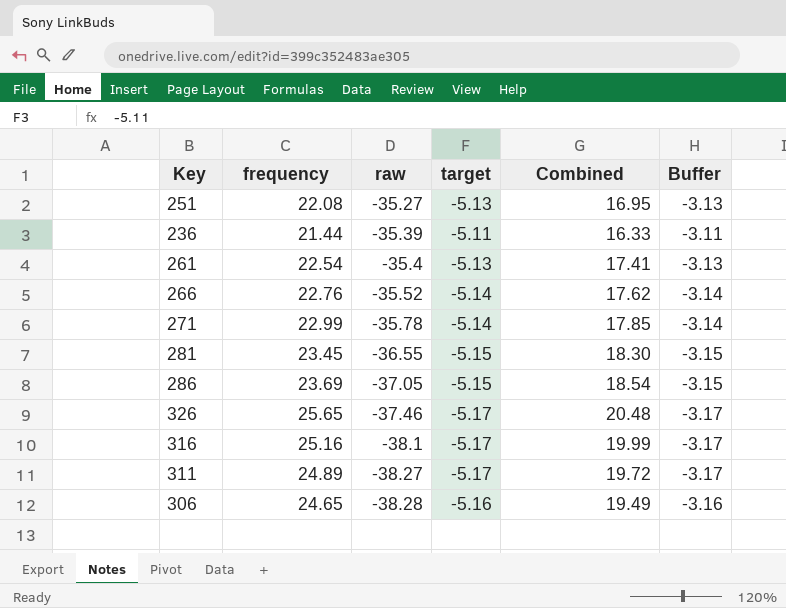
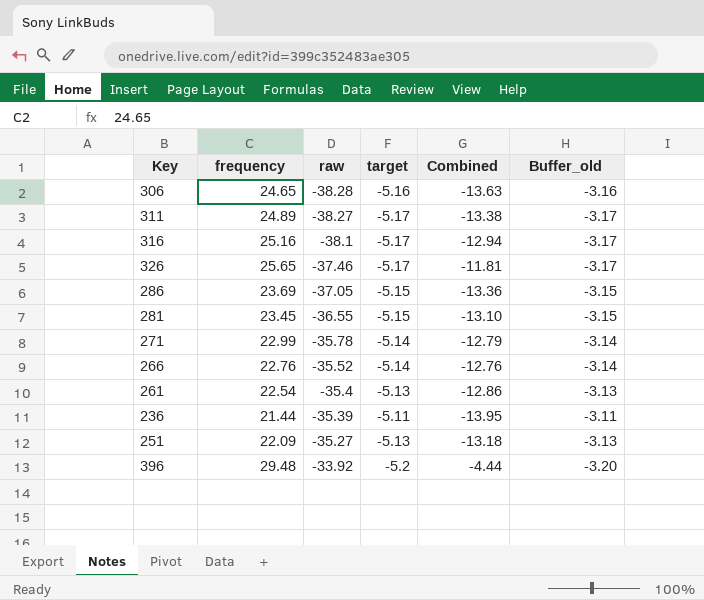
row order: raw descending -> raw ascending
column Combined | formula: [frequency] + [target] -> [frequency] + [raw]
column name: Buffer -> Buffer_old
251 | frequency: 22.08 -> 22.09
row 396: none -> 29.48 | -33.92 | -5.2 | -4.44 | -3.20

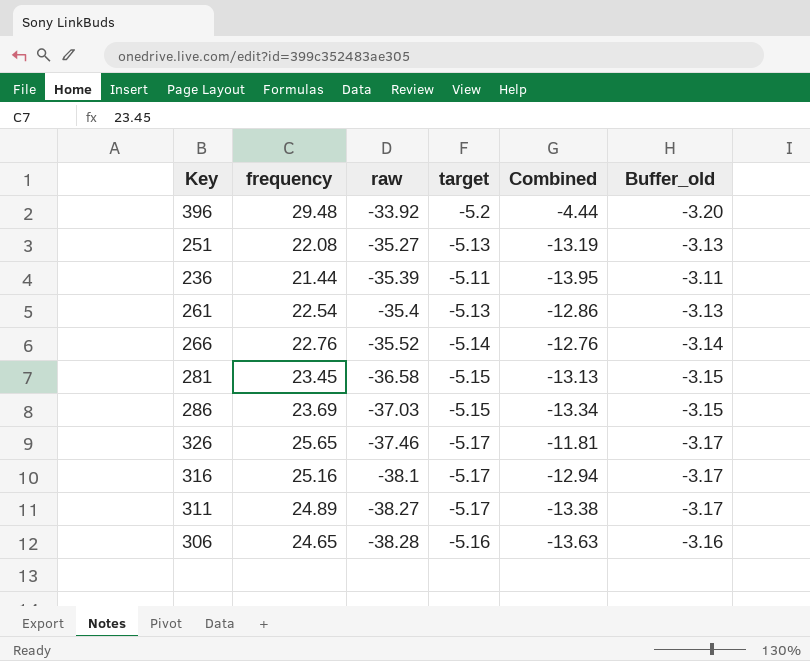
row order: raw ascending -> raw descending
row 271: 22.99 | -35.78 | -5.14 | -12.79 | -3.14 -> none
251 | frequency: 22.09 -> 22.08
251 | Combined: -13.18 -> -13.19
281 | raw: -36.55 -> -36.58
281 | Combined: -13.10 -> -13.13
286 | raw: -37.05 -> -37.03
286 | Combined: -13.36 -> -13.34

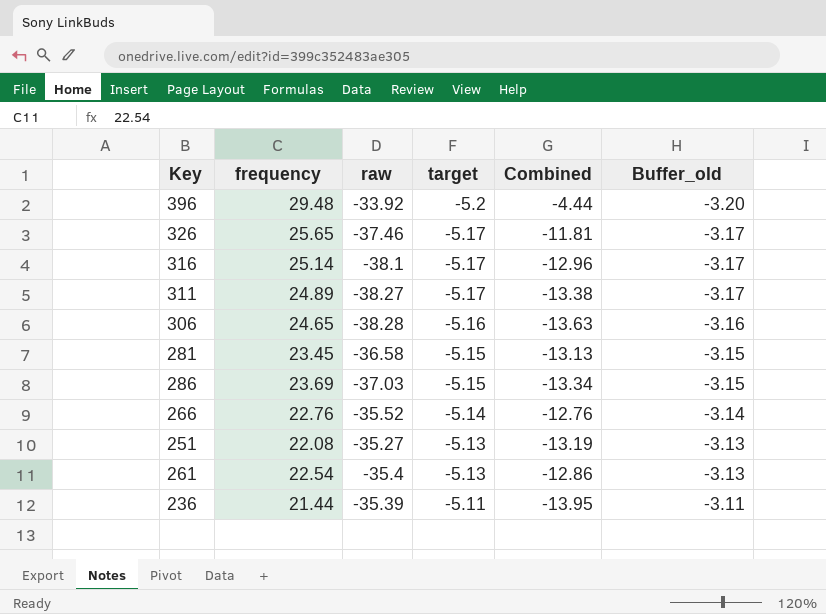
row order: raw descending -> target ascending
316 | frequency: 25.16 -> 25.14
316 | Combined: -12.94 -> -12.96

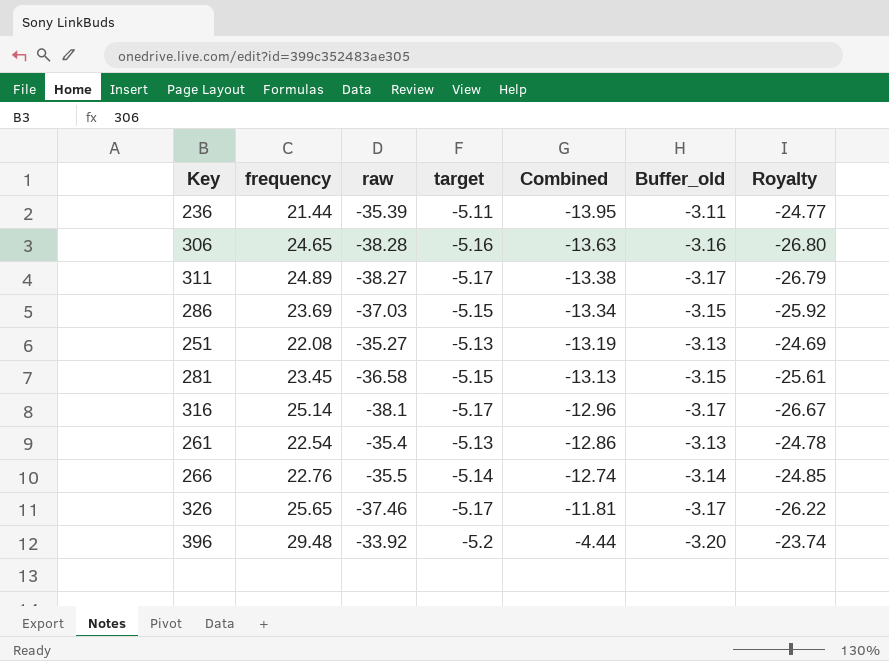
row order: target ascending -> Combined ascending
column Royalty | formula: none -> [raw] * 0.7
266 | raw: -35.52 -> -35.5
266 | Combined: -12.76 -> -12.74

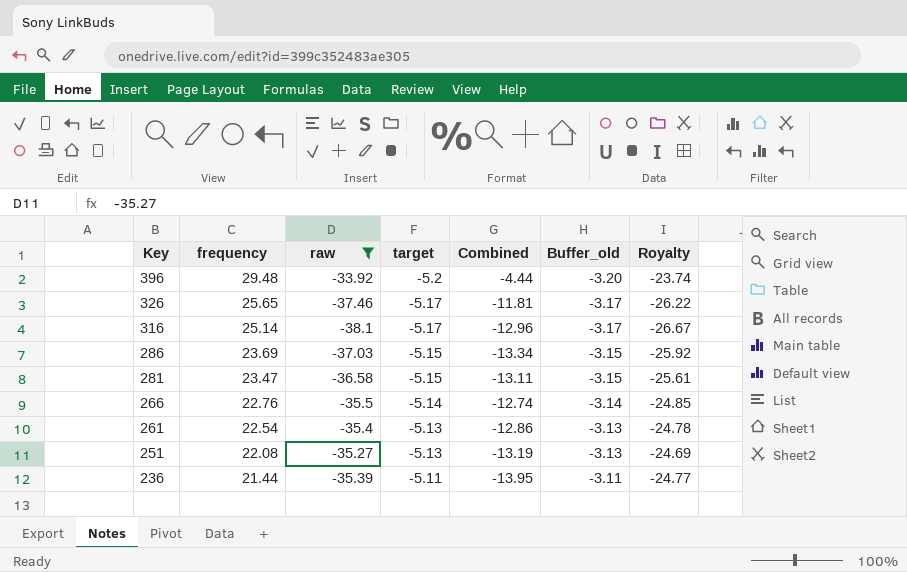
filter: none -> raw >= -38.1
row order: Combined ascending -> Key descending
281 | frequency: 23.45 -> 23.47
281 | Combined: -13.13 -> -13.11

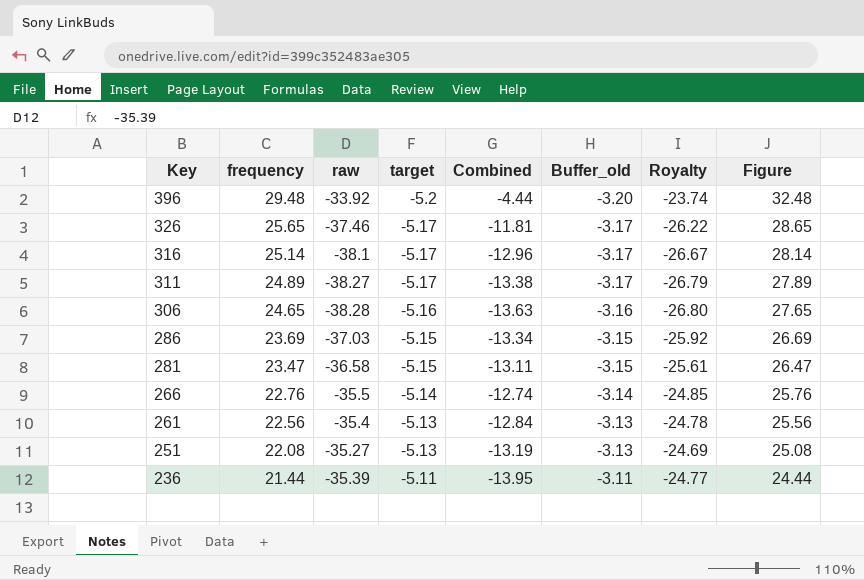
filter: raw >= -38.1 -> none
column Figure | formula: none -> [frequency] + 3
261 | frequency: 22.54 -> 22.56
261 | Combined: -12.86 -> -12.84

